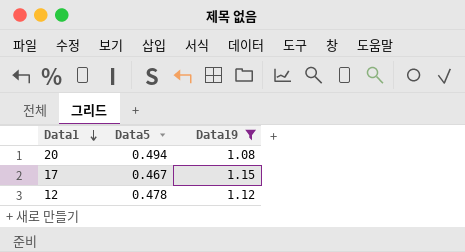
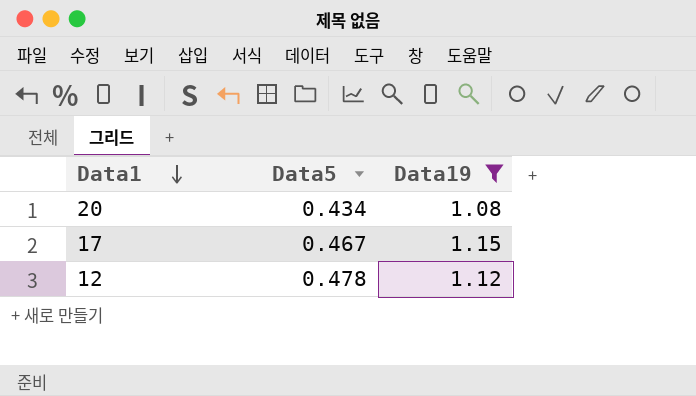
20 | Data5: 0.494 -> 0.434

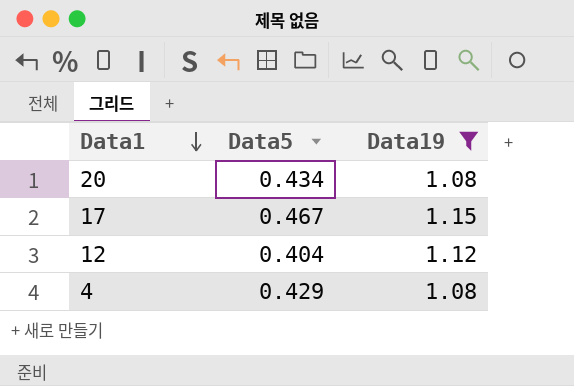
12 | Data5: 0.478 -> 0.404
row 4: none -> 0.429 | 1.08

